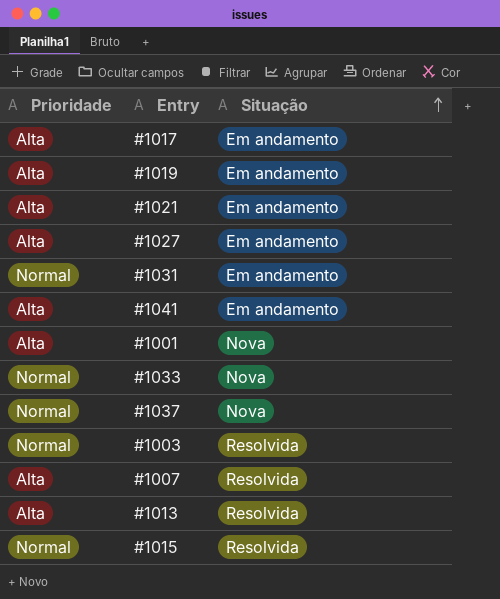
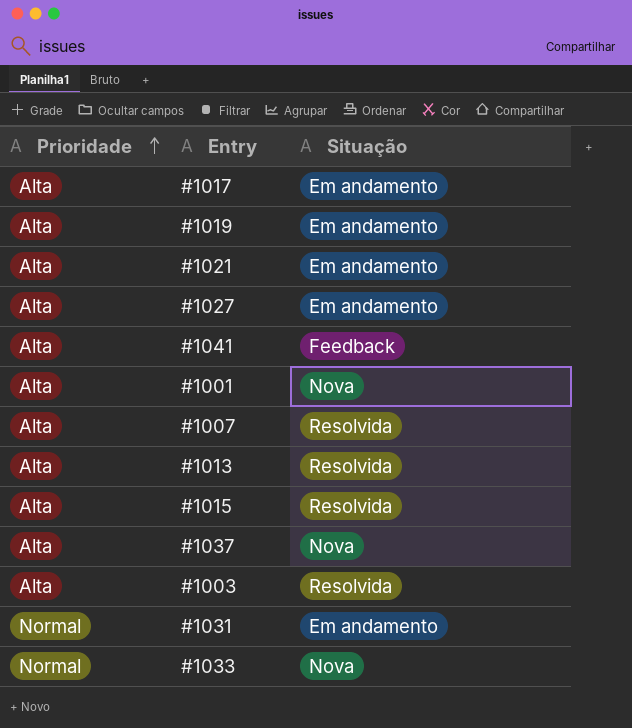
row order: Situação ascending -> Prioridade ascending
#1041 | Situação: Em andamento -> Feedback
#1015 | Prioridade: Normal -> Alta
#1037 | Prioridade: Normal -> Alta
#1003 | Prioridade: Normal -> Alta

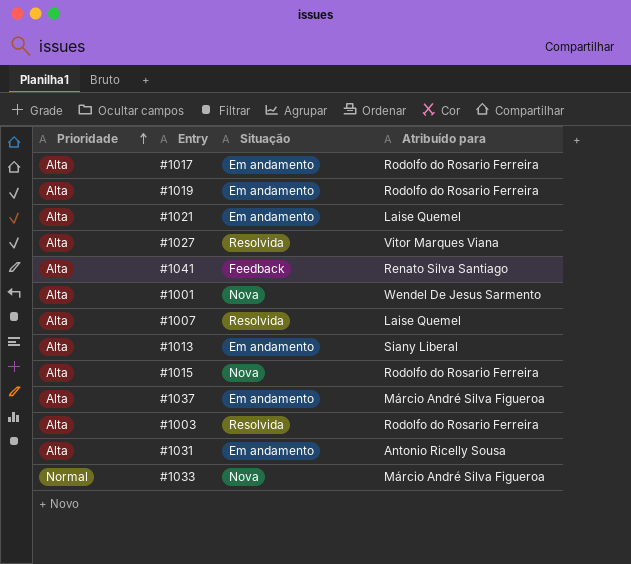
column Atribuído para | position: none -> 4
#1027 | Situação: Em andamento -> Resolvida
#1013 | Situação: Resolvida -> Em andamento
#1015 | Situação: Resolvida -> Nova
#1037 | Situação: Nova -> Em andamento
#1031 | Prioridade: Normal -> Alta

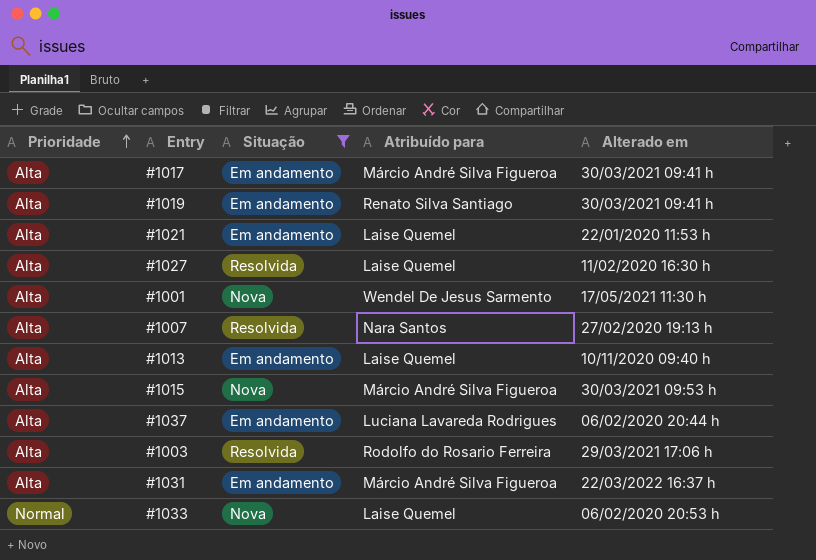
filter: none -> Situação != Feedback
column Alterado em | position: none -> 5
#1017 | Atribuído para: Rodolfo do Rosario Ferreira -> Márcio André Silva Figueroa
#1019 | Atribuído para: Rodolfo do Rosario Ferreira -> Renato Silva Santiago
#1027 | Atribuído para: Vitor Marques Viana -> Laise Quemel
#1007 | Atribuído para: Laise Quemel -> Nara Santos
#1013 | Atribuído para: Siany Liberal -> Laise Quemel
#1015 | Atribuído para: Rodolfo do Rosario Ferreira -> Márcio André Silva Figueroa
#1037 | Atribuído para: Márcio André Silva Figueroa -> Luciana Lavareda Rodrigues
#1031 | Atribuído para: Antonio Ricelly Sousa -> Márcio André Silva Figueroa
#1033 | Atribuído para: Márcio André Silva Figueroa -> Laise Quemel

